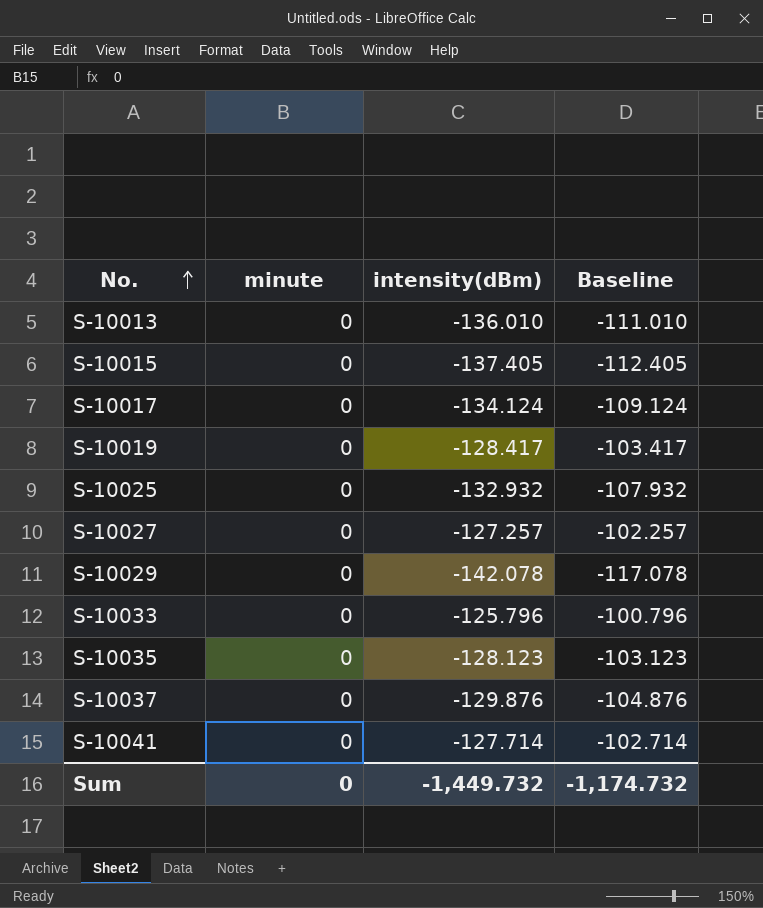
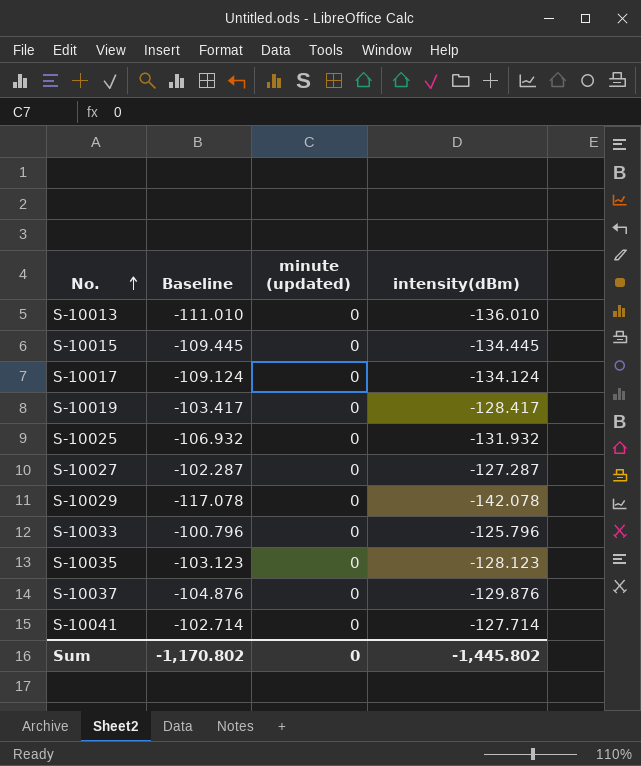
column Baseline | position: 4 -> 2
column name: minute -> minute (updated)
S-10015 | Baseline: -112.405 -> -109.445
S-10015 | intensity(dBm): -137.405 -> -134.445
S-10025 | Baseline: -107.932 -> -106.932
S-10025 | intensity(dBm): -132.932 -> -131.932
S-10027 | Baseline: -102.257 -> -102.287
S-10027 | intensity(dBm): -127.257 -> -127.287
Sum | Baseline: -1,174.732 -> -1,170.802
Sum | intensity(dBm): -1,449.732 -> -1,445.802

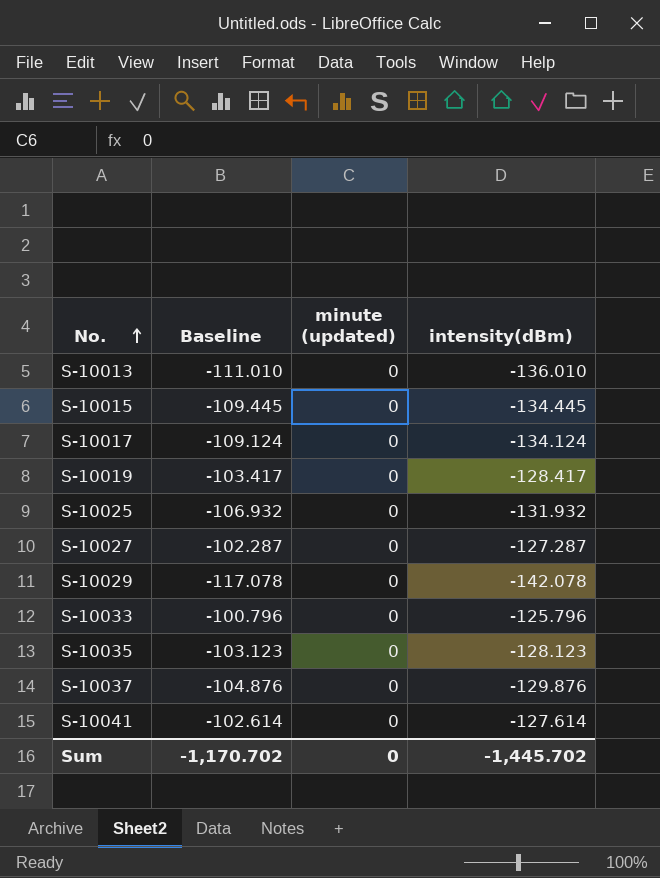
S-10041 | Baseline: -102.714 -> -102.614
S-10041 | intensity(dBm): -127.714 -> -127.614
Sum | Baseline: -1,170.802 -> -1,170.702
Sum | intensity(dBm): -1,445.802 -> -1,445.702

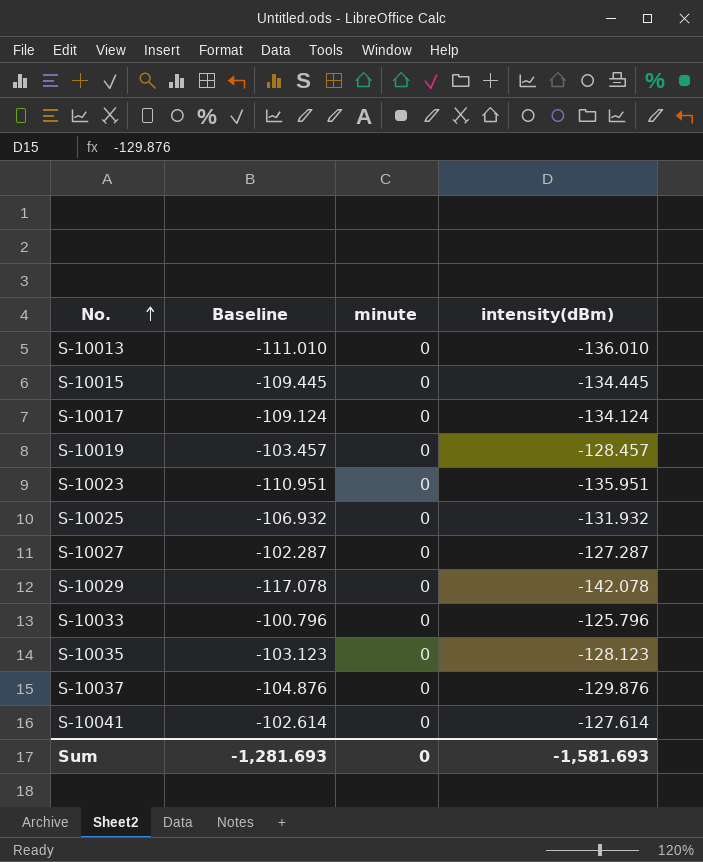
column name: minute (updated) -> minute
S-10019 | Baseline: -103.417 -> -103.457
S-10019 | intensity(dBm): -128.417 -> -128.457
row S-10023: none -> -110.951 | 0 | -135.951
Sum | Baseline: -1,170.702 -> -1,281.693
Sum | intensity(dBm): -1,445.702 -> -1,581.693

